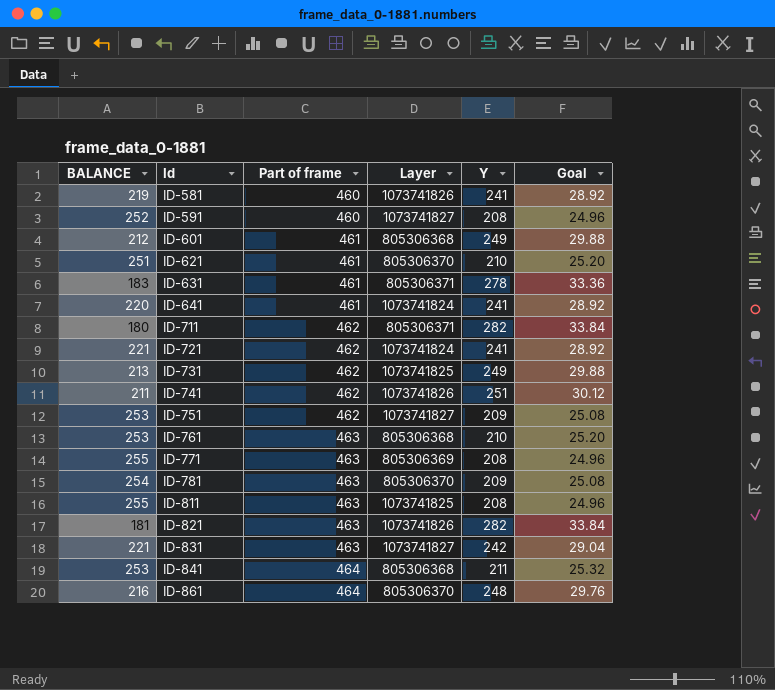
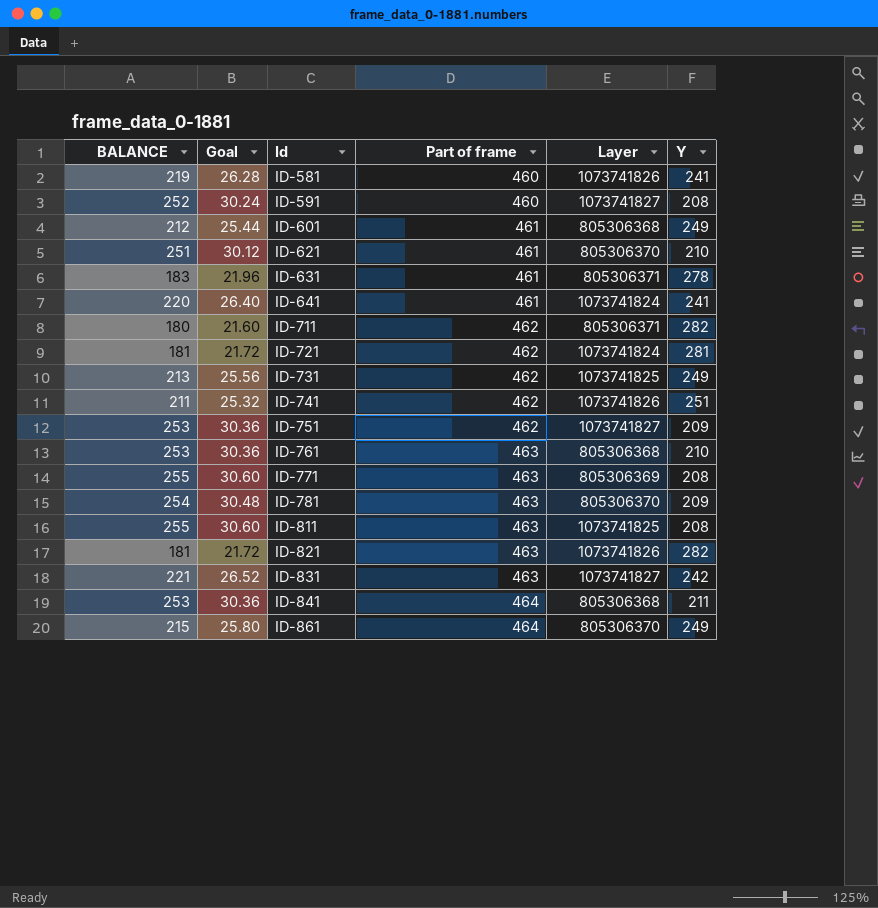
column Goal | formula: [Y] * 0.12 -> [BALANCE] * 0.12
column Goal | position: 6 -> 2
ID-721 | BALANCE: 221 -> 181
ID-721 | Y: 241 -> 281
ID-861 | BALANCE: 216 -> 215
ID-861 | Y: 248 -> 249

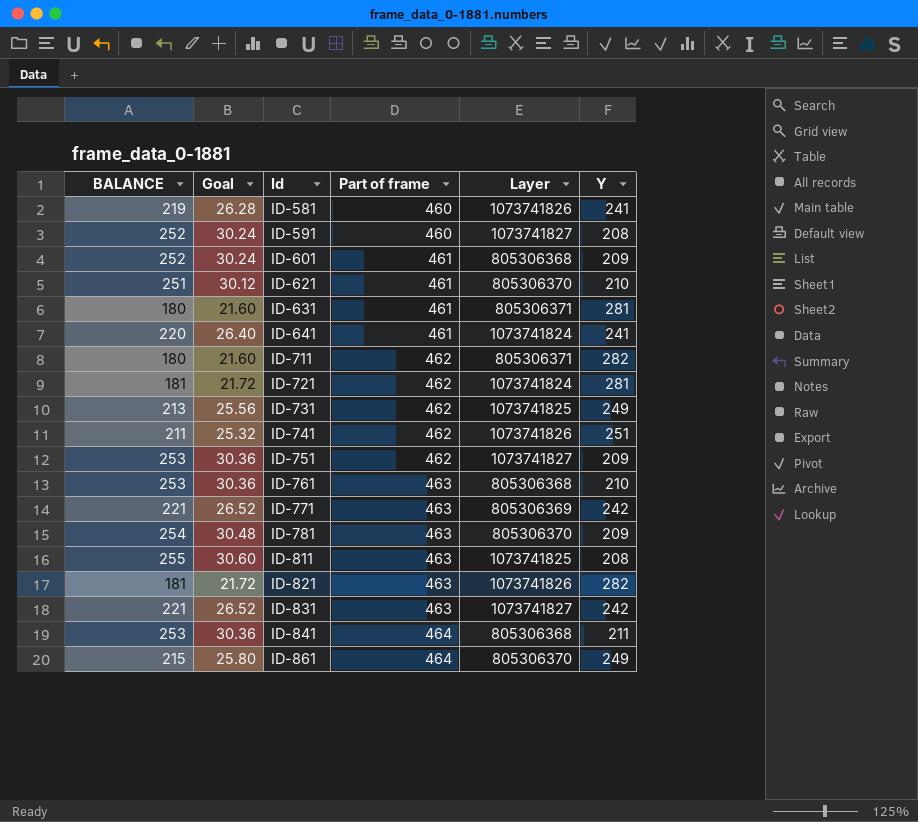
ID-601 | BALANCE: 212 -> 252
ID-601 | Goal: 25.44 -> 30.24
ID-601 | Y: 249 -> 209
ID-631 | BALANCE: 183 -> 180
ID-631 | Goal: 21.96 -> 21.60
ID-631 | Y: 278 -> 281
ID-771 | BALANCE: 255 -> 221
ID-771 | Goal: 30.60 -> 26.52
ID-771 | Y: 208 -> 242

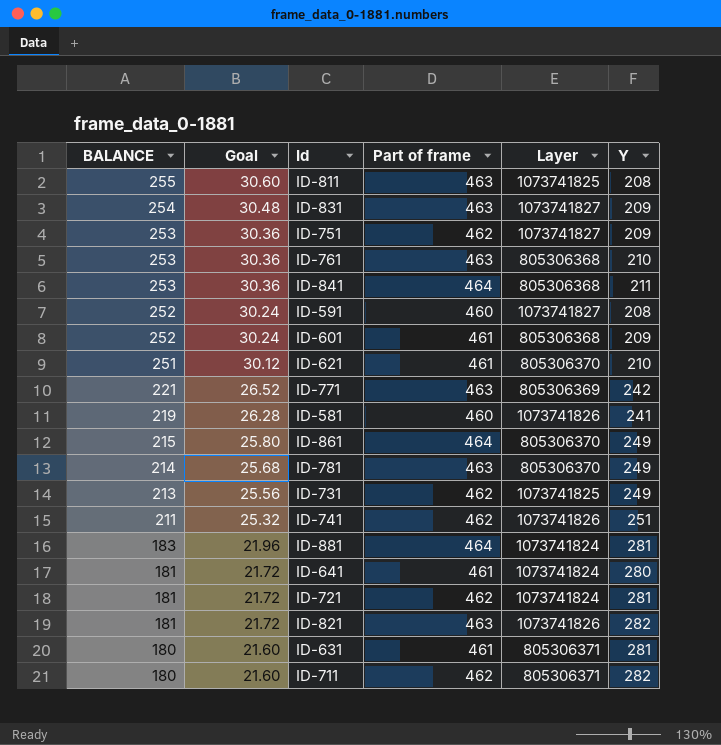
row order: Id ascending -> BALANCE descending
ID-831 | BALANCE: 221 -> 254
ID-831 | Goal: 26.52 -> 30.48
ID-831 | Y: 242 -> 209
ID-781 | BALANCE: 254 -> 214
ID-781 | Goal: 30.48 -> 25.68
ID-781 | Y: 209 -> 249
row ID-881: none -> 183 | 21.96 | 464 | 1073741824 | 281
ID-641 | BALANCE: 220 -> 181
ID-641 | Goal: 26.40 -> 21.72
ID-641 | Y: 241 -> 280

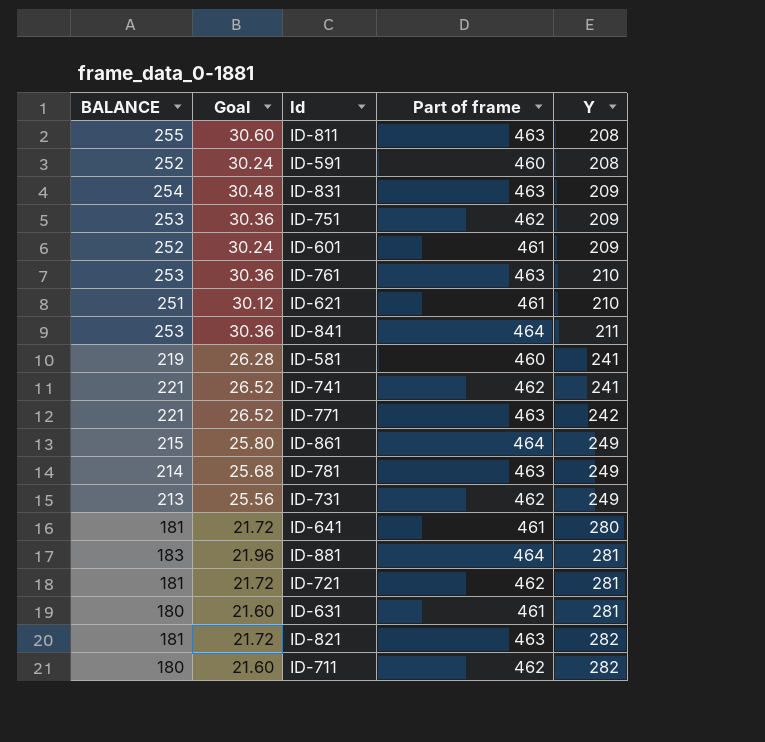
row order: BALANCE descending -> Y ascending
column Layer | position: 5 -> none
ID-741 | BALANCE: 211 -> 221
ID-741 | Goal: 25.32 -> 26.52
ID-741 | Y: 251 -> 241

